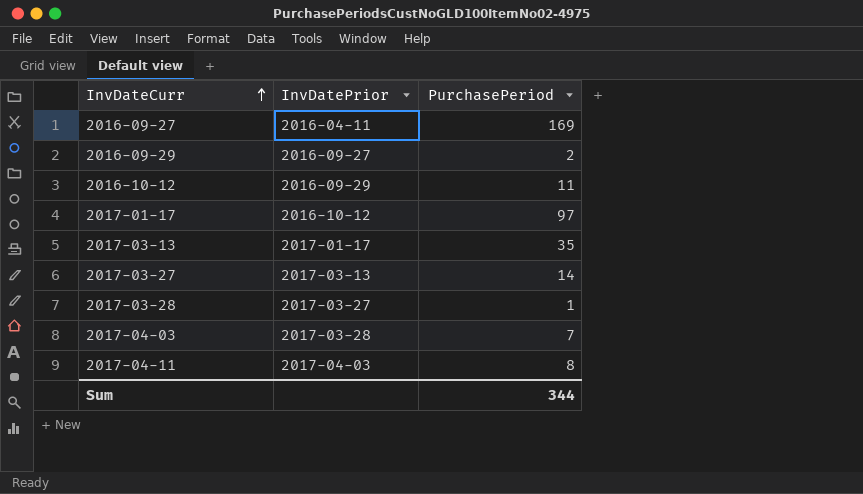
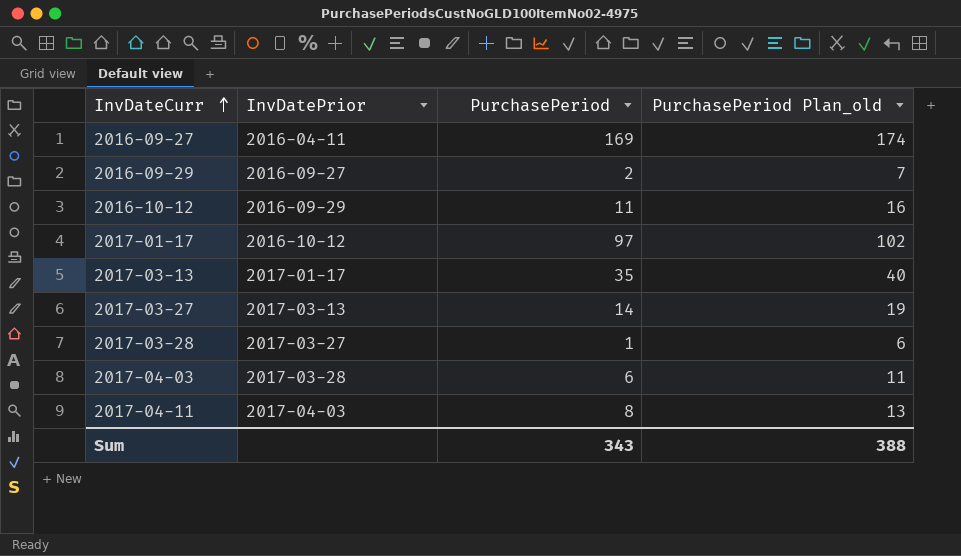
column PurchasePeriod Plan_old | formula: none -> [PurchasePeriod] + 5
2017-04-03 | PurchasePeriod: 7 -> 6
Sum | PurchasePeriod: 344 -> 343

